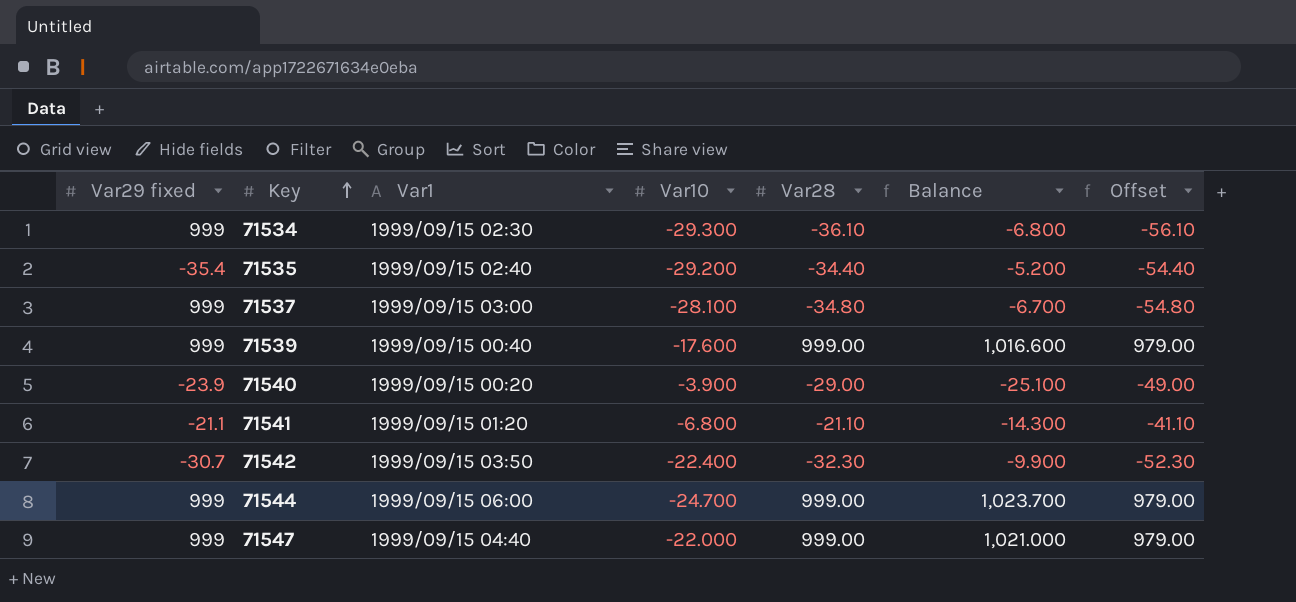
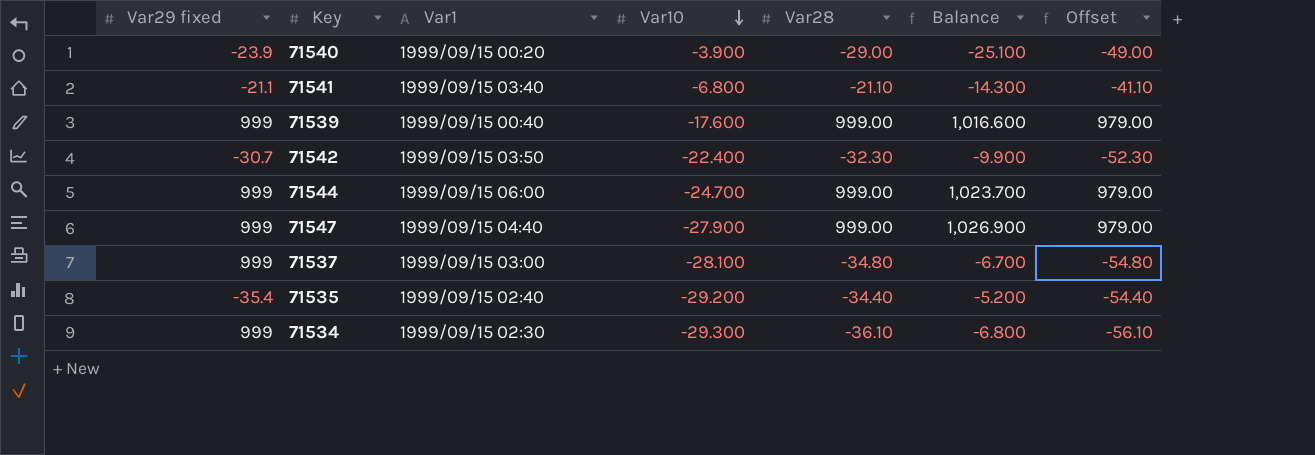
row order: Key ascending -> Var10 descending
71541 | Var1: 1999/09/15 01:20 -> 1999/09/15 03:40
71547 | Var10: -22.000 -> -27.900
71547 | Balance: 1,021.000 -> 1,026.900

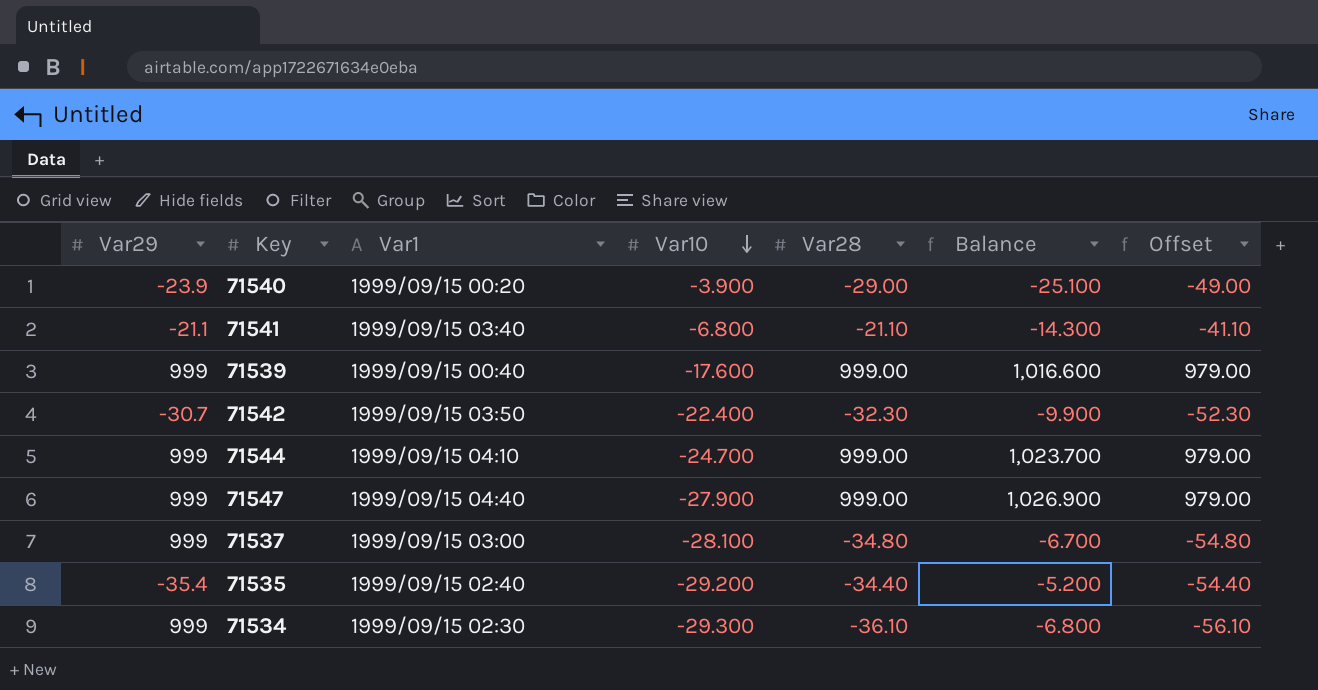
column name: Var29 fixed -> Var29
71544 | Var1: 1999/09/15 06:00 -> 1999/09/15 04:10

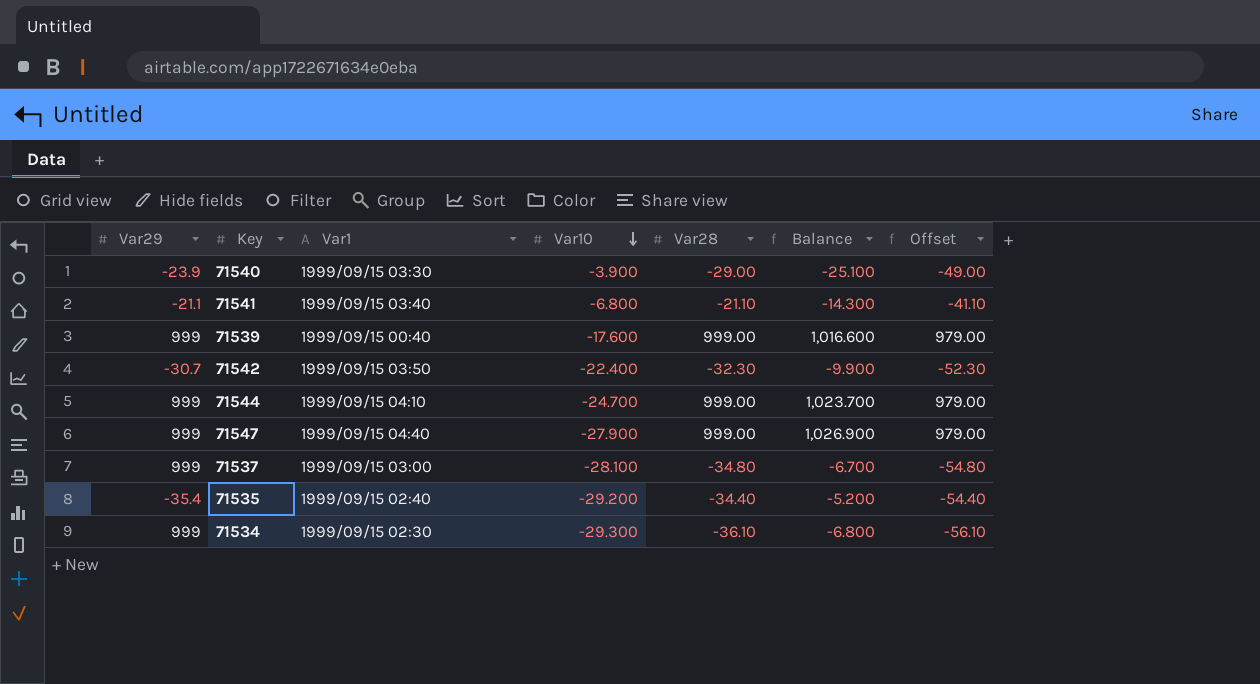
71540 | Var1: 1999/09/15 00:20 -> 1999/09/15 03:30

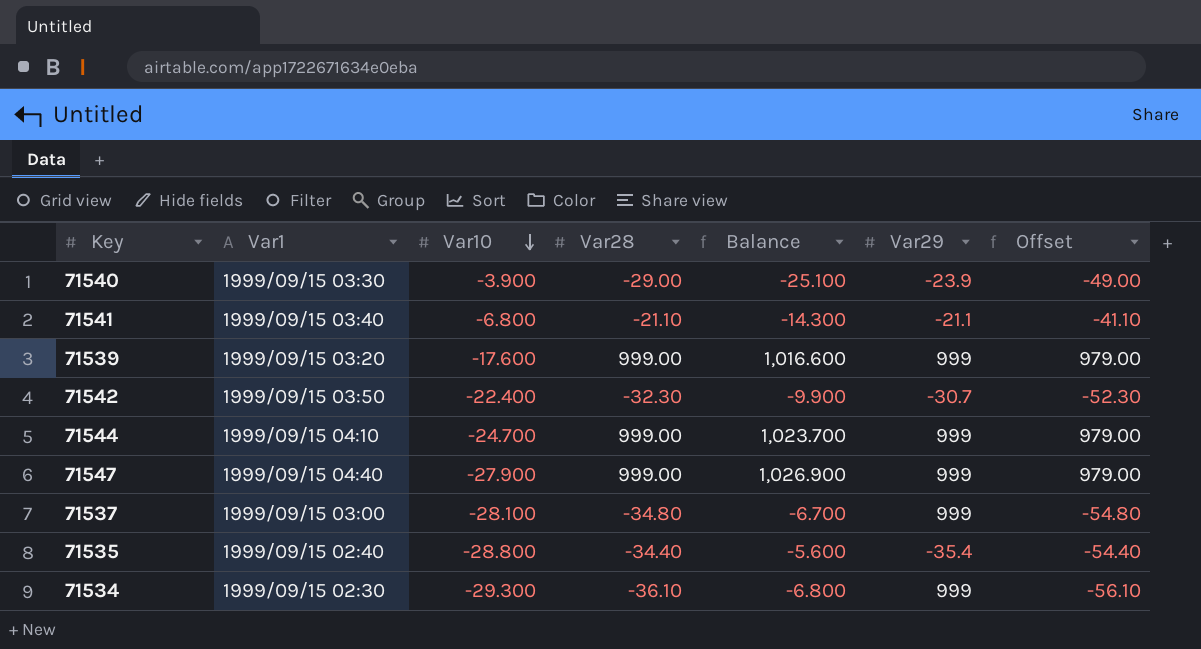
column Var29 | position: 1 -> 6
71539 | Var1: 1999/09/15 00:40 -> 1999/09/15 03:20
71535 | Var10: -29.200 -> -28.800
71535 | Balance: -5.200 -> -5.600

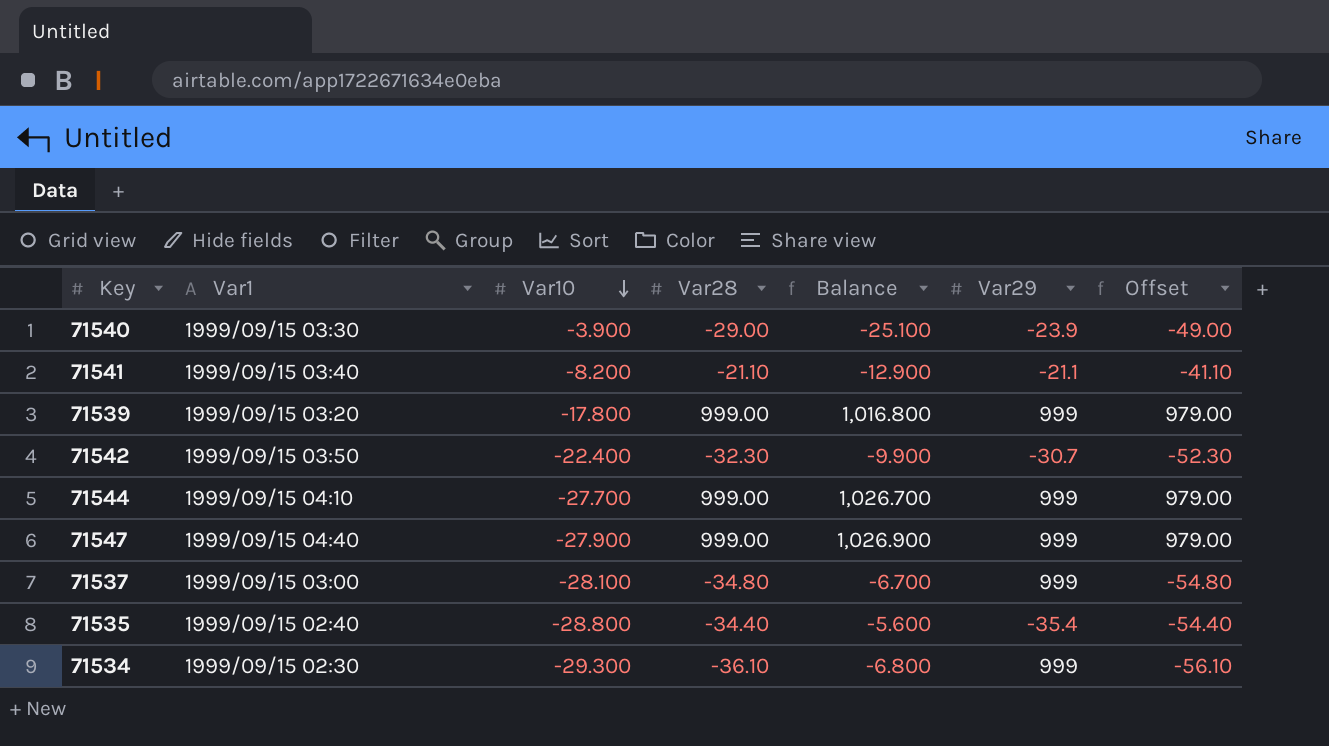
71541 | Var10: -6.800 -> -8.200
71541 | Balance: -14.300 -> -12.900
71539 | Var10: -17.600 -> -17.800
71539 | Balance: 1,016.600 -> 1,016.800
71544 | Var10: -24.700 -> -27.700
71544 | Balance: 1,023.700 -> 1,026.700

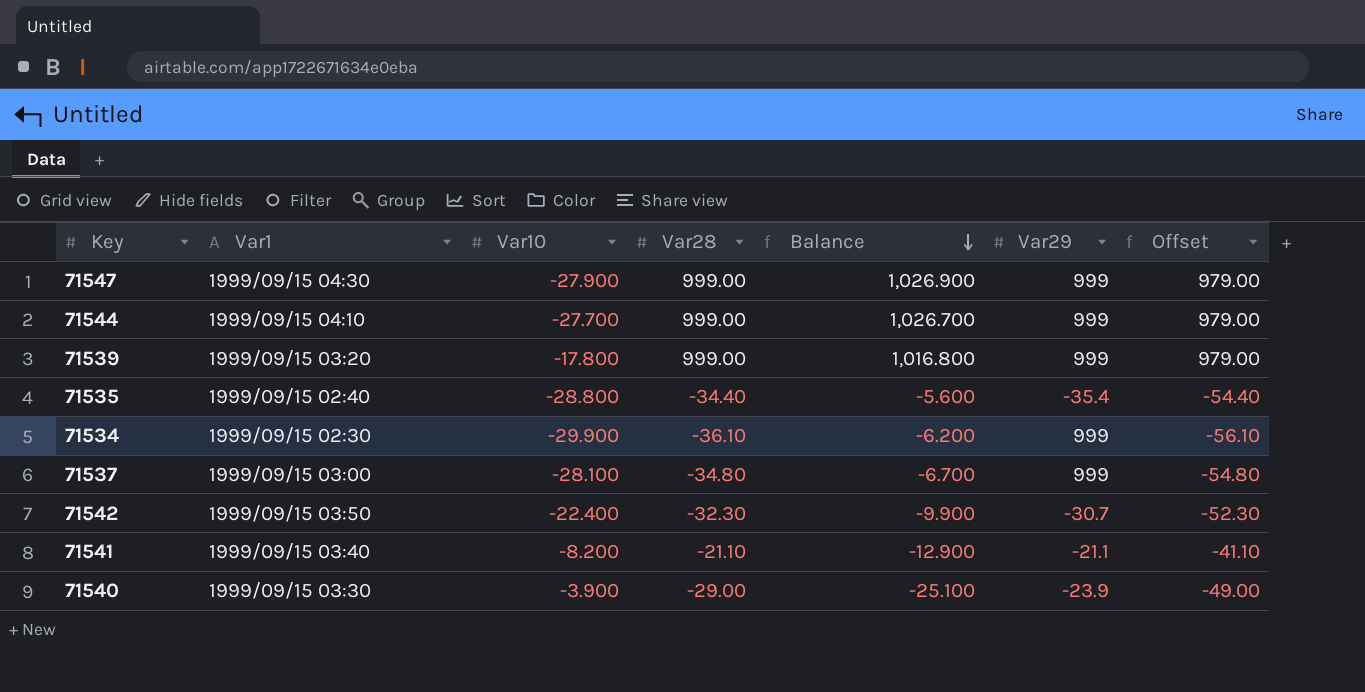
row order: Var10 descending -> Balance descending
71547 | Var1: 1999/09/15 04:40 -> 1999/09/15 04:30
71534 | Var10: -29.300 -> -29.900
71534 | Balance: -6.800 -> -6.200

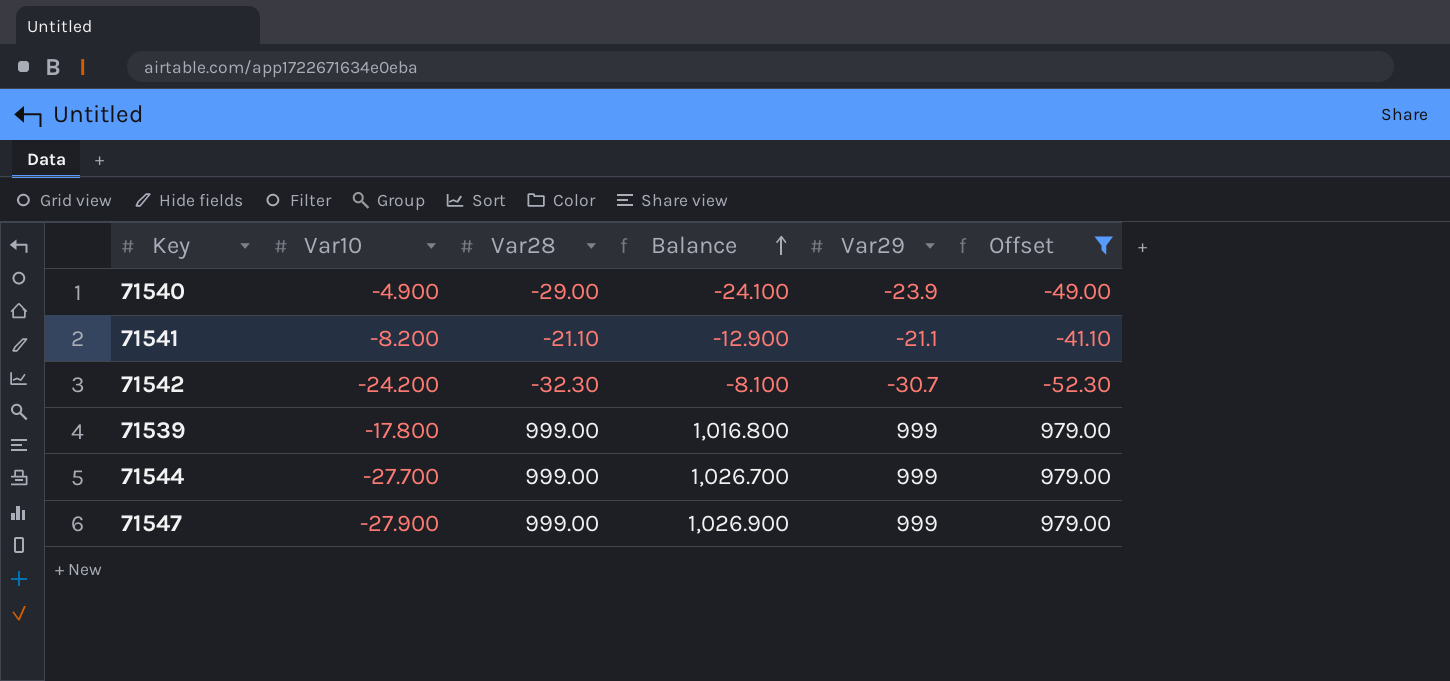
filter: none -> Offset >= -52.30
row order: Balance descending -> Balance ascending
column Var1 | position: 2 -> none
71540 | Var10: -3.900 -> -4.900
71540 | Balance: -25.100 -> -24.100
71542 | Var10: -22.400 -> -24.200
71542 | Balance: -9.900 -> -8.100

